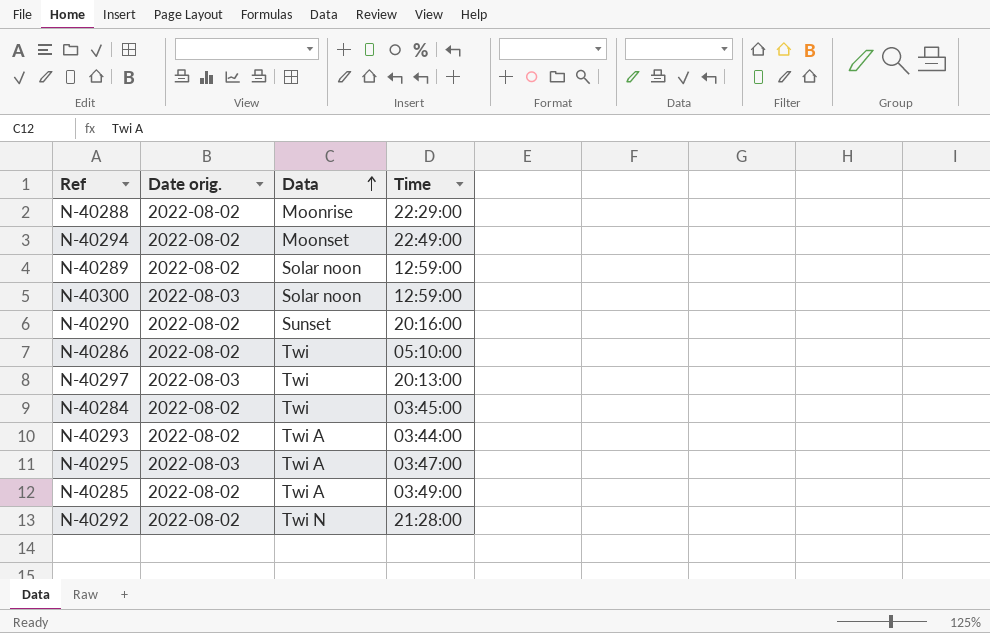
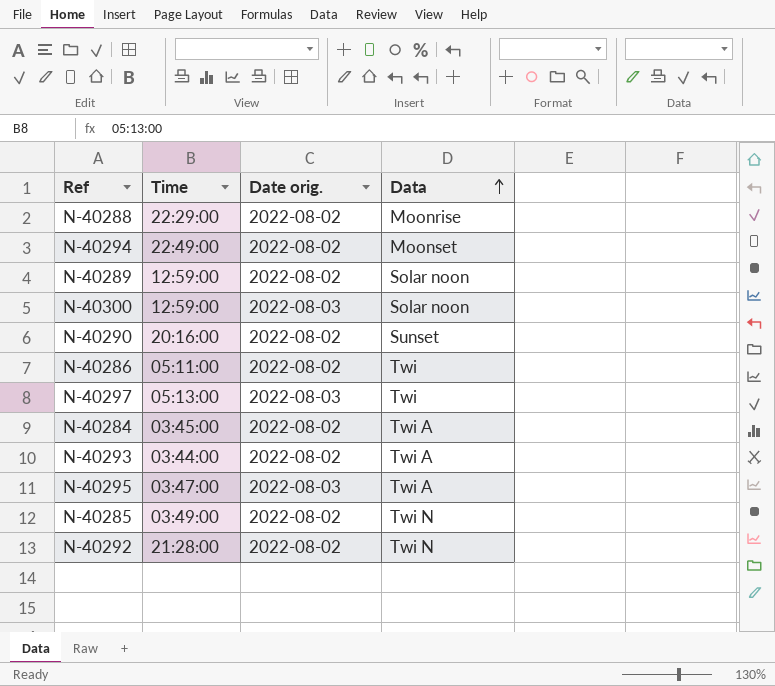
column Time | position: 4 -> 2
N-40286 | Time: 05:10:00 -> 05:11:00
N-40297 | Time: 20:13:00 -> 05:13:00
N-40284 | Data: Twi -> Twi A
N-40285 | Data: Twi A -> Twi N

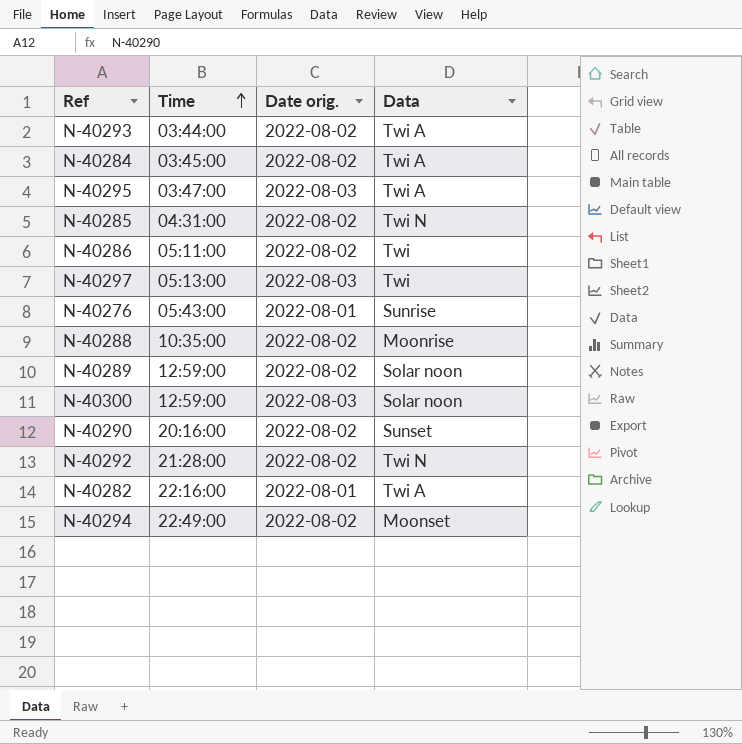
row order: Data ascending -> Time ascending
N-40285 | Time: 03:49:00 -> 04:31:00
row N-40276: none -> 05:43:00 | 2022-08-01 | Sunrise
N-40288 | Time: 22:29:00 -> 10:35:00
row N-40282: none -> 22:16:00 | 2022-08-01 | Twi A

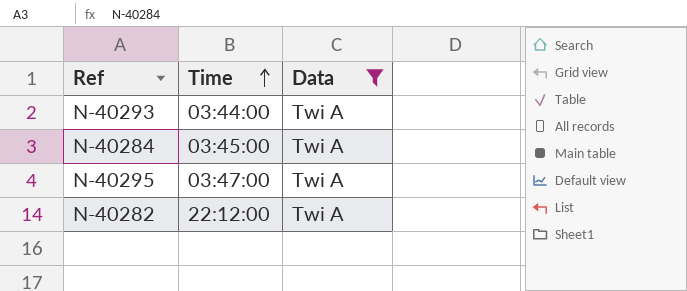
filter: none -> Data = Twi A
column Date orig. | position: 3 -> none
N-40282 | Time: 22:16:00 -> 22:12:00

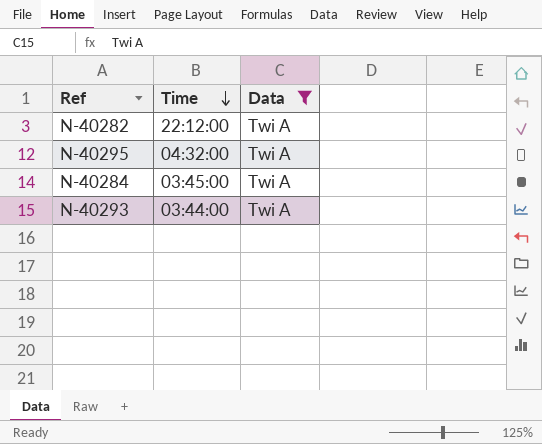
row order: Time ascending -> Time descending
N-40295 | Time: 03:47:00 -> 04:32:00

